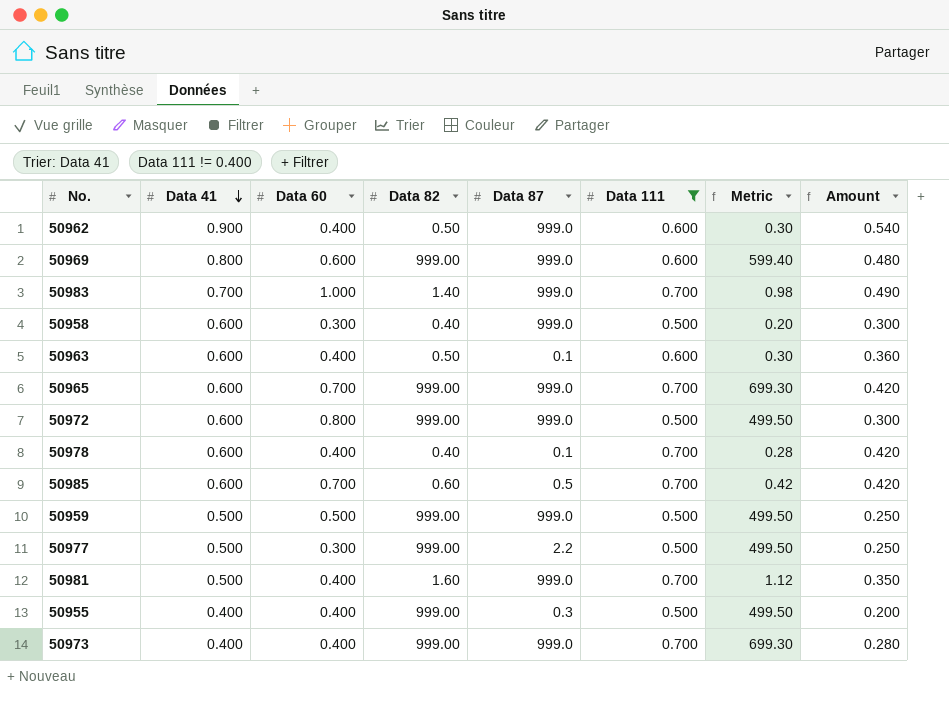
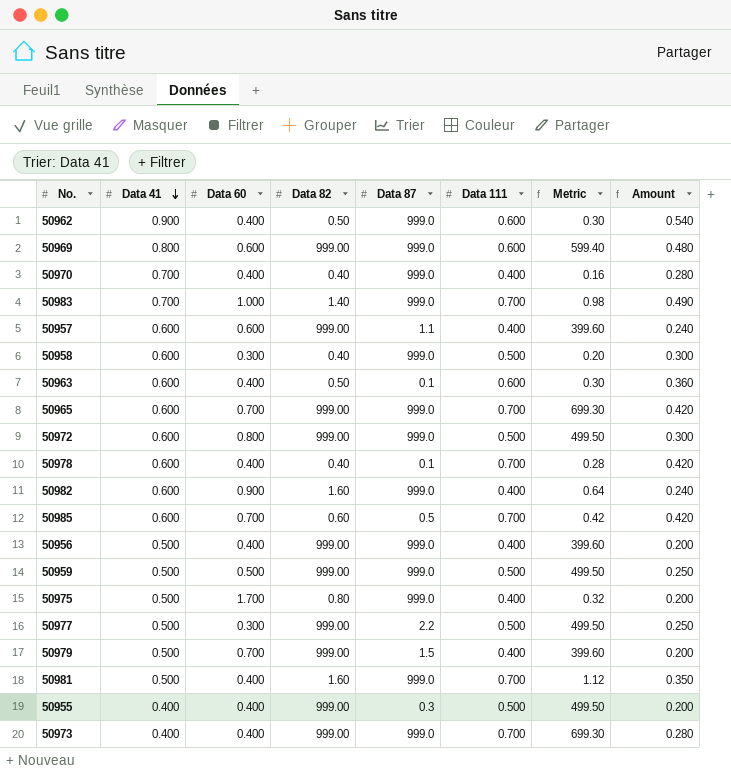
filter: Data 111 != 0.400 -> none

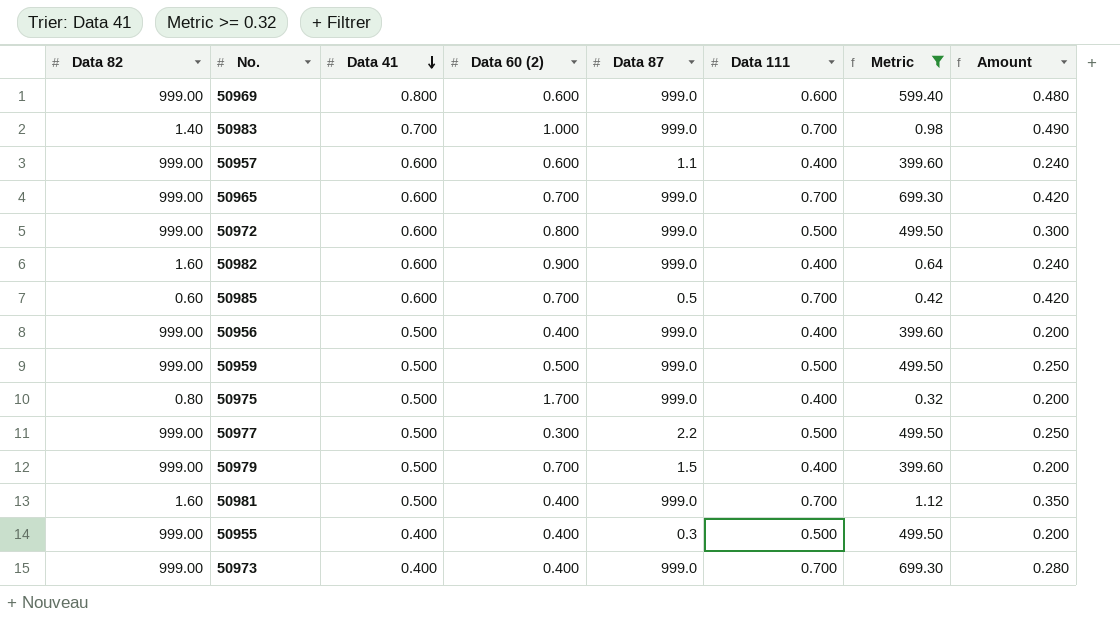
filter: none -> Metric >= 0.32
column Data 82 | position: 4 -> 1
column name: Data 60 -> Data 60 (2)

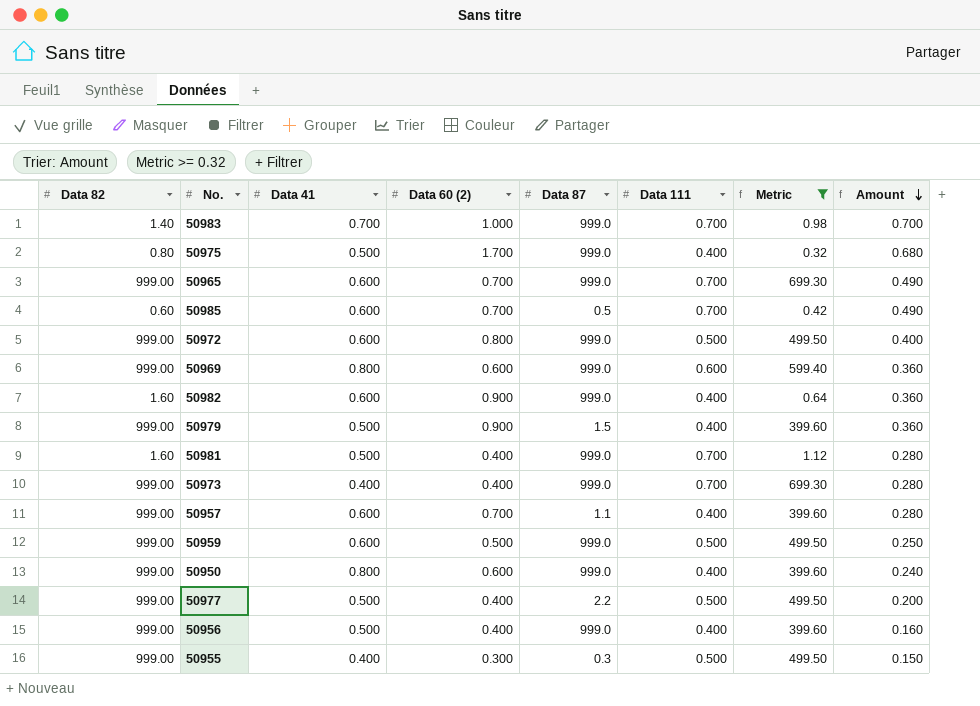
row order: Data 41 descending -> Amount descending
column Amount | formula: [Data 41] * [Data 111] -> [Data 60 (2)] * [Data 111]
50979 | Data 60 (2): 0.700 -> 0.900
50957 | Data 60 (2): 0.600 -> 0.700
50959 | Data 41: 0.500 -> 0.600
row 50950: none -> 999.00 | 0.800 | 0.600 | 999.0 | 0.400 | 399.60 | 0.240
50977 | Data 60 (2): 0.300 -> 0.400
50955 | Data 60 (2): 0.400 -> 0.300

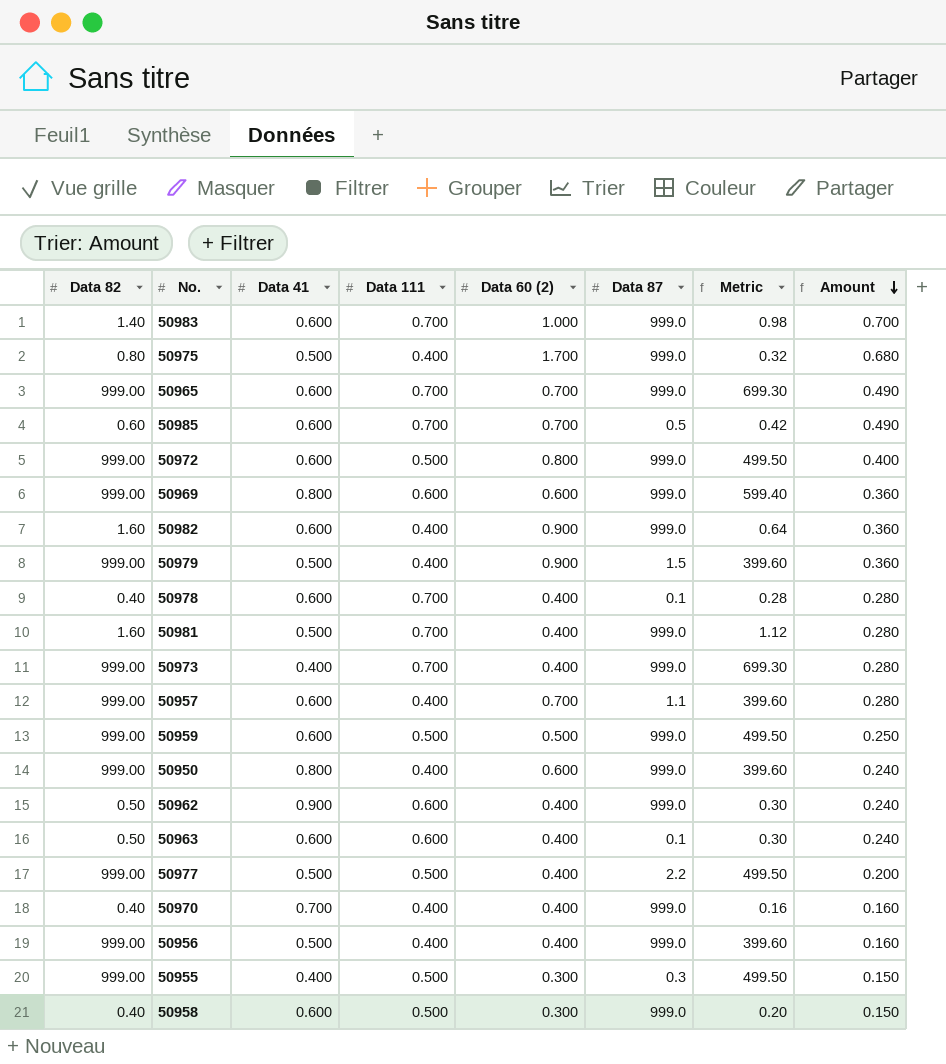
filter: Metric >= 0.32 -> none
column Data 111 | position: 6 -> 4
50983 | Data 41: 0.700 -> 0.600

